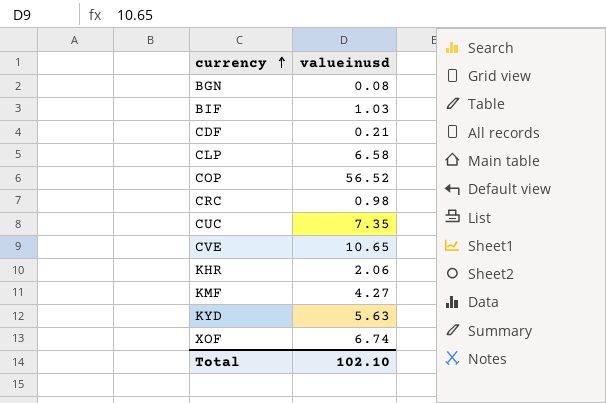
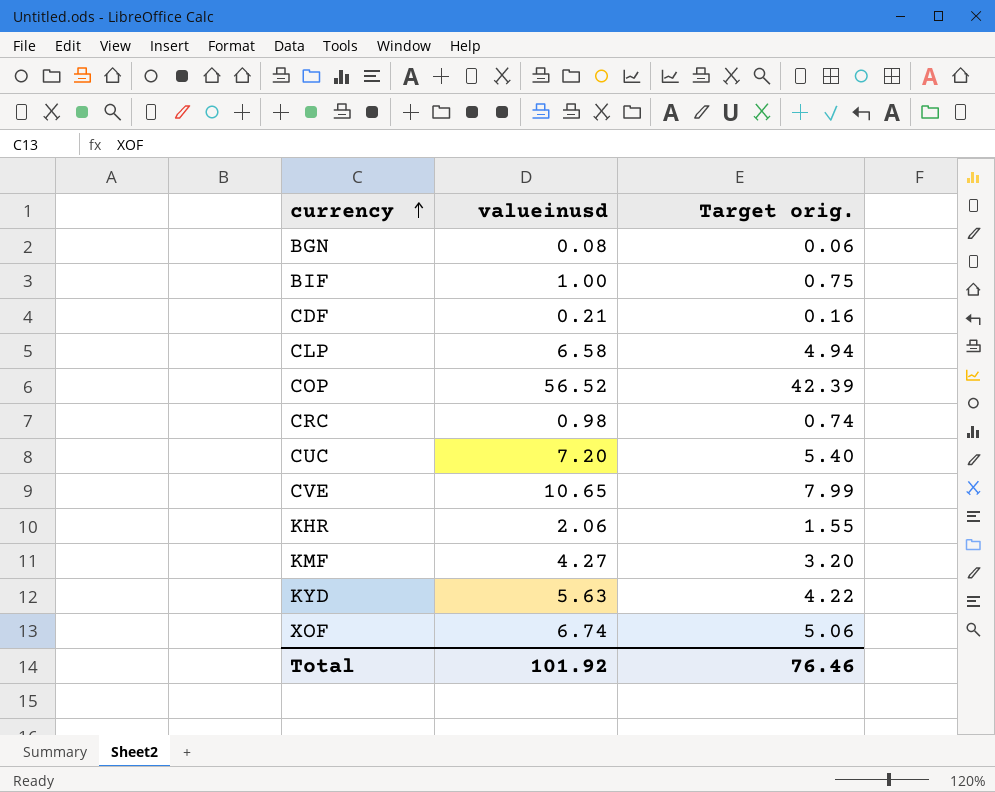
column Target orig. | formula: none -> [valueinusd] * 0.75
BIF | valueinusd: 1.03 -> 1.00
CUC | valueinusd: 7.35 -> 7.20
Total | valueinusd: 102.10 -> 101.92

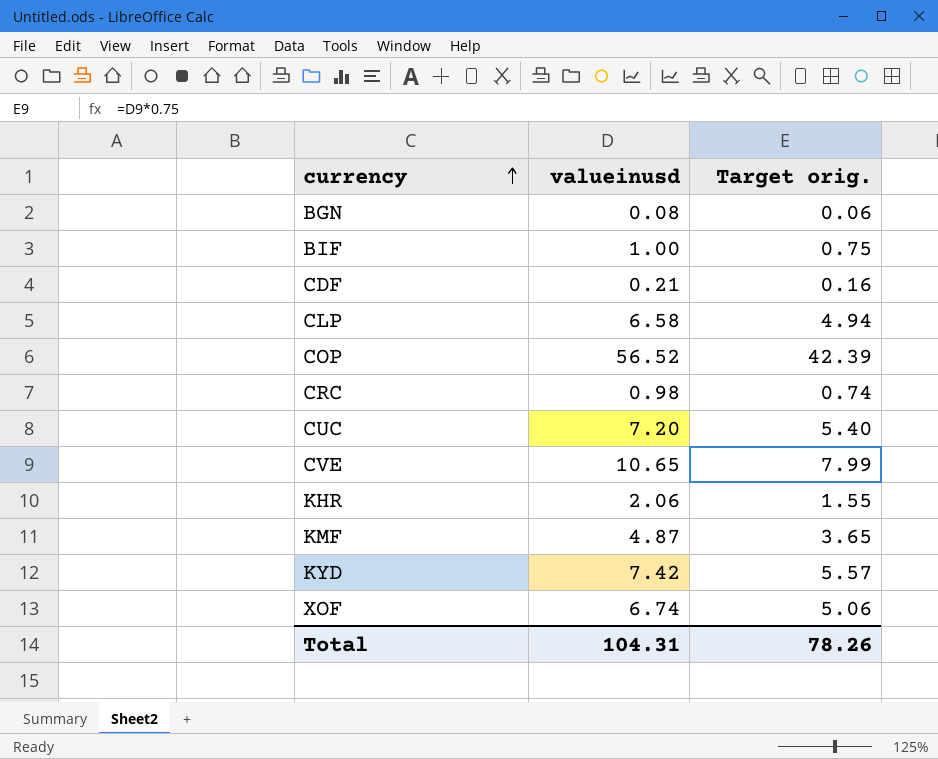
KMF | valueinusd: 4.27 -> 4.87
KMF | Target orig.: 3.20 -> 3.65
KYD | valueinusd: 5.63 -> 7.42
KYD | Target orig.: 4.22 -> 5.57
Total | valueinusd: 101.92 -> 104.31
Total | Target orig.: 76.46 -> 78.26

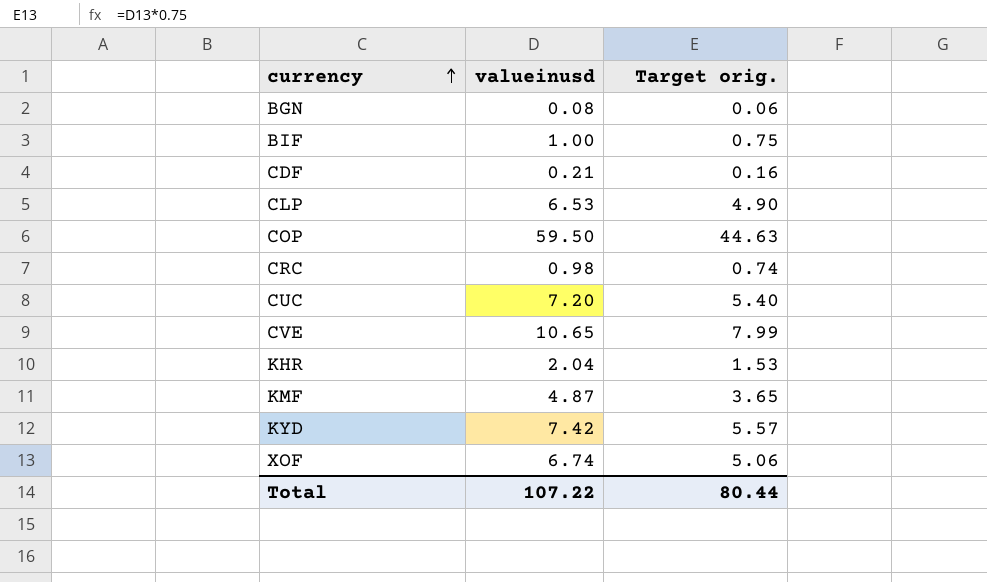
CLP | valueinusd: 6.58 -> 6.53
CLP | Target orig.: 4.94 -> 4.90
COP | valueinusd: 56.52 -> 59.50
COP | Target orig.: 42.39 -> 44.63
KHR | valueinusd: 2.06 -> 2.04
KHR | Target orig.: 1.55 -> 1.53
Total | valueinusd: 104.31 -> 107.22
Total | Target orig.: 78.26 -> 80.44

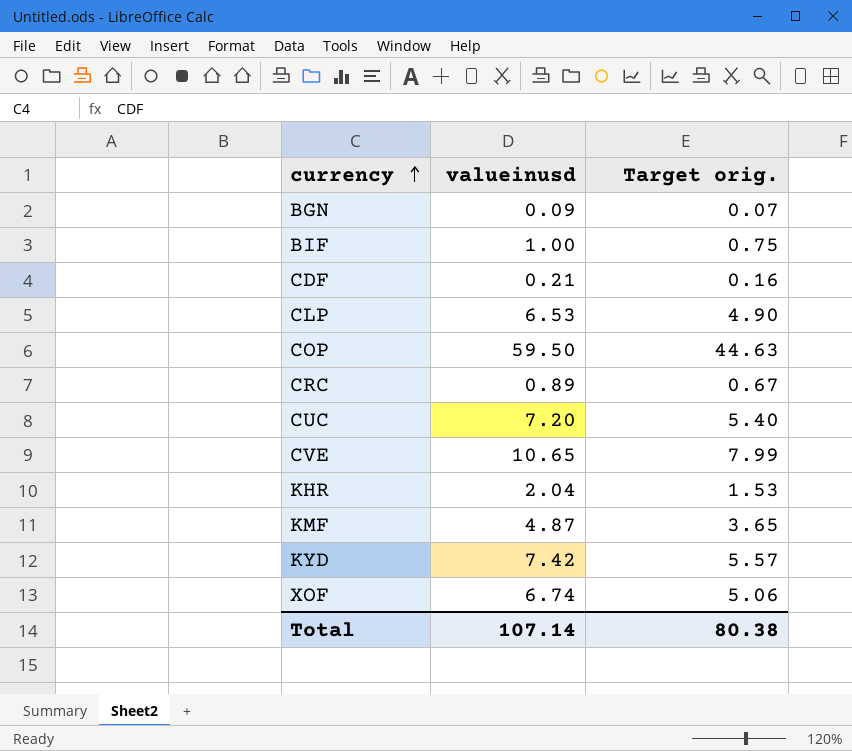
BGN | valueinusd: 0.08 -> 0.09
BGN | Target orig.: 0.06 -> 0.07
CRC | valueinusd: 0.98 -> 0.89
CRC | Target orig.: 0.74 -> 0.67
Total | valueinusd: 107.22 -> 107.14
Total | Target orig.: 80.44 -> 80.38

